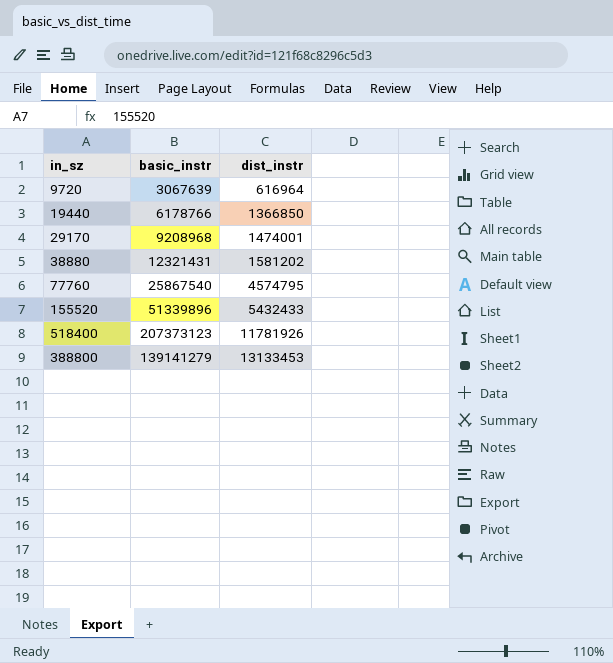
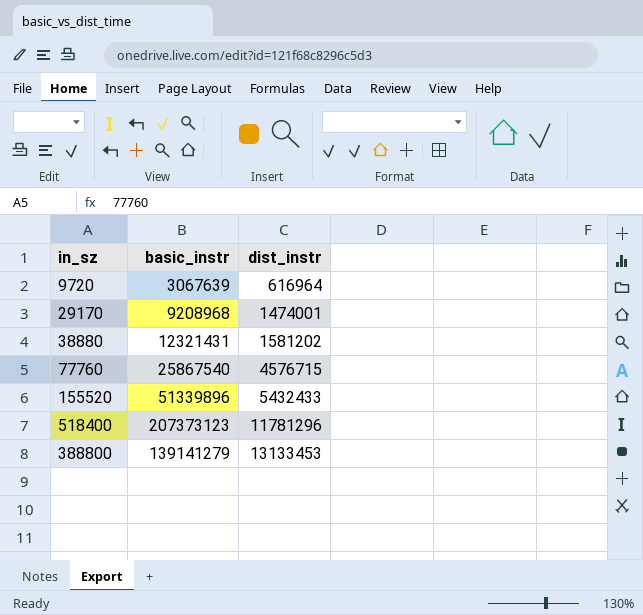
row 19440: 6178766 | 1366850 -> none
77760 | dist_instr: 4574795 -> 4576715
518400 | dist_instr: 11781926 -> 11781296

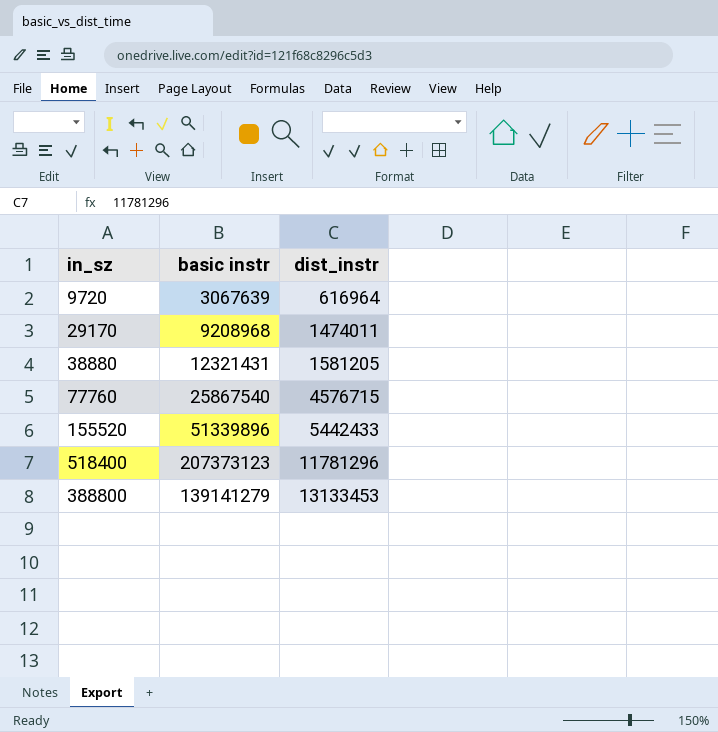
column name: basic_instr -> basic instr
29170 | dist_instr: 1474001 -> 1474011
38880 | dist_instr: 1581202 -> 1581205
155520 | dist_instr: 5432433 -> 5442433

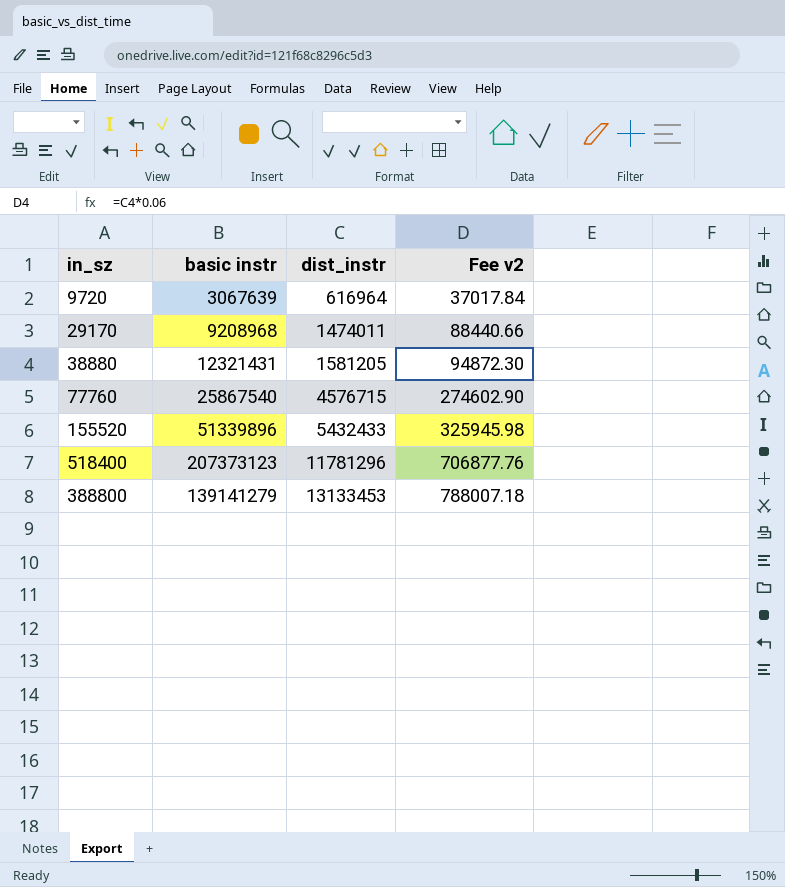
column Fee v2 | formula: none -> [dist_instr] * 0.06
155520 | dist_instr: 5442433 -> 5432433

